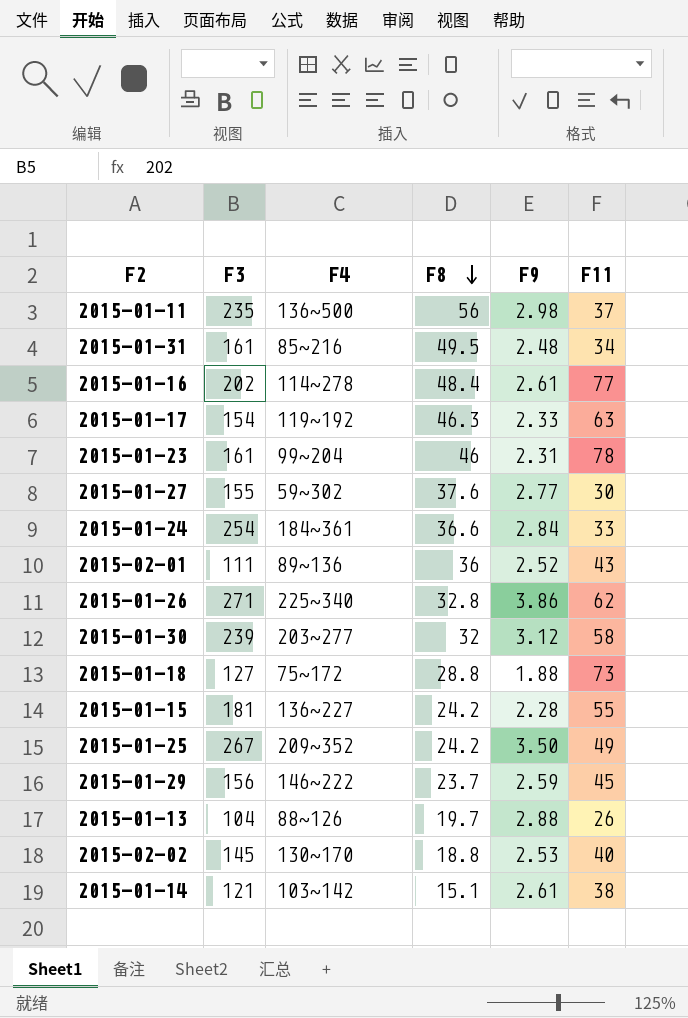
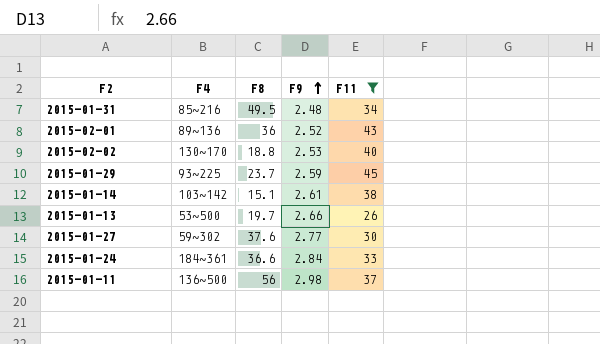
filter: none -> F11 <= 45
row order: F8 descending -> F9 ascending
column F3 | position: 2 -> none
2015-01-29 | F4: 146~222 -> 93~225
2015-01-13 | F4: 88~126 -> 53~500
2015-01-13 | F9: 2.88 -> 2.66

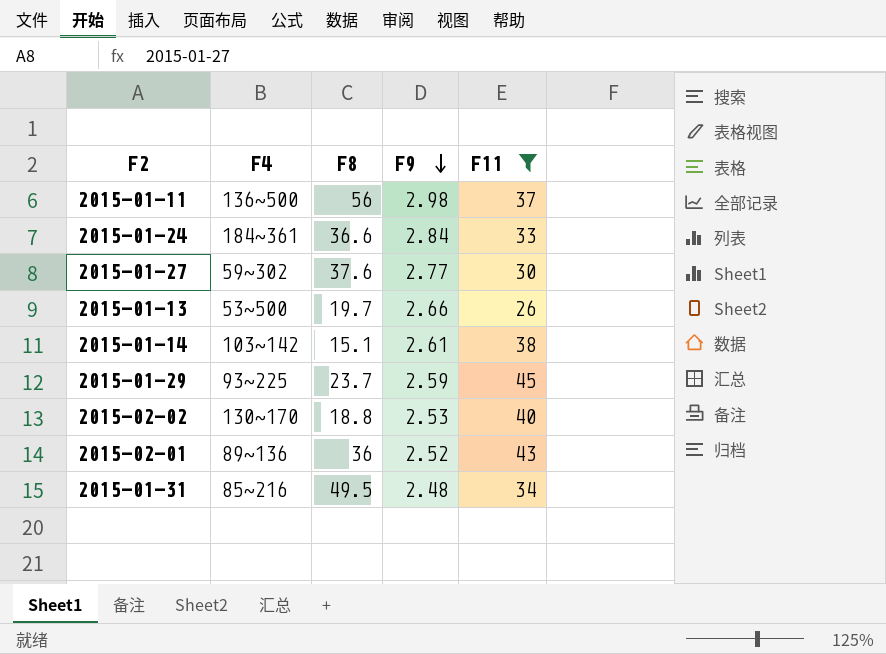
row order: F9 ascending -> F9 descending

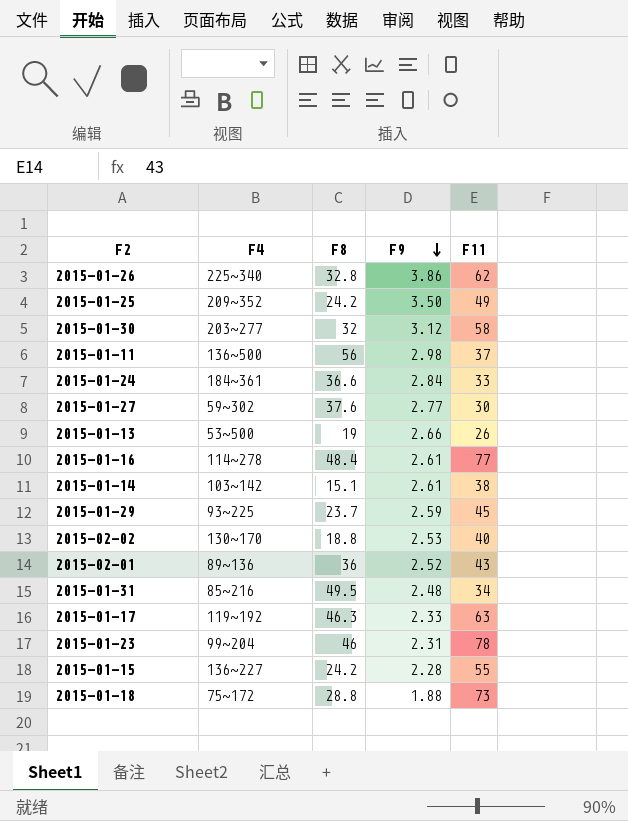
filter: F11 <= 45 -> none
2015-01-13 | F8: 19.7 -> 19

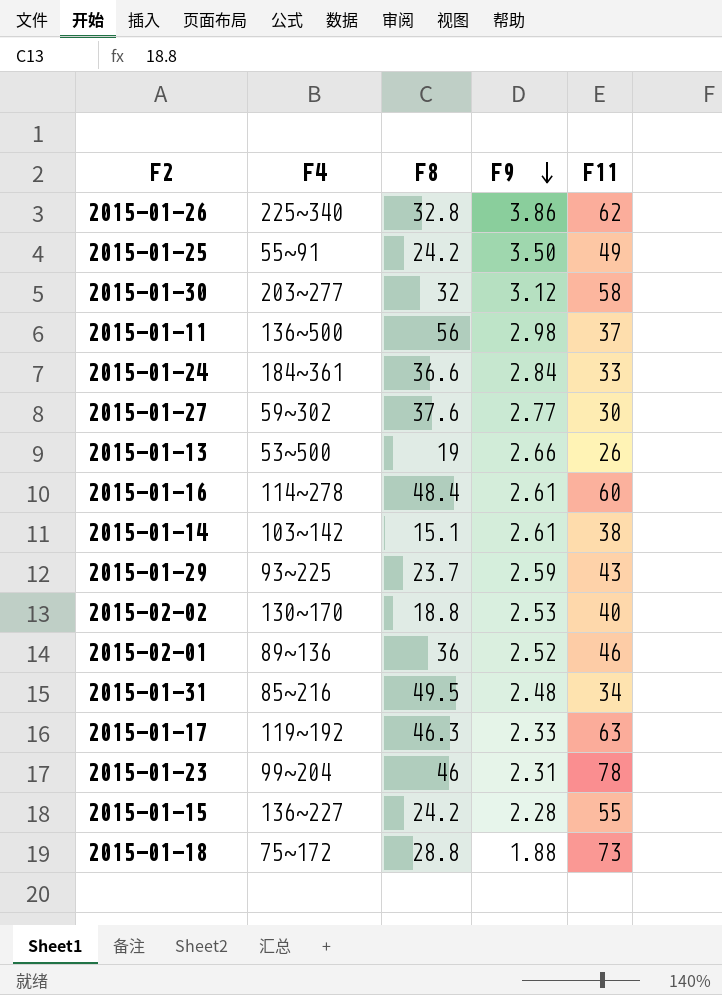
2015-01-25 | F4: 209~352 -> 55~91
2015-01-16 | F11: 77 -> 60
2015-01-29 | F11: 45 -> 43
2015-02-01 | F11: 43 -> 46

